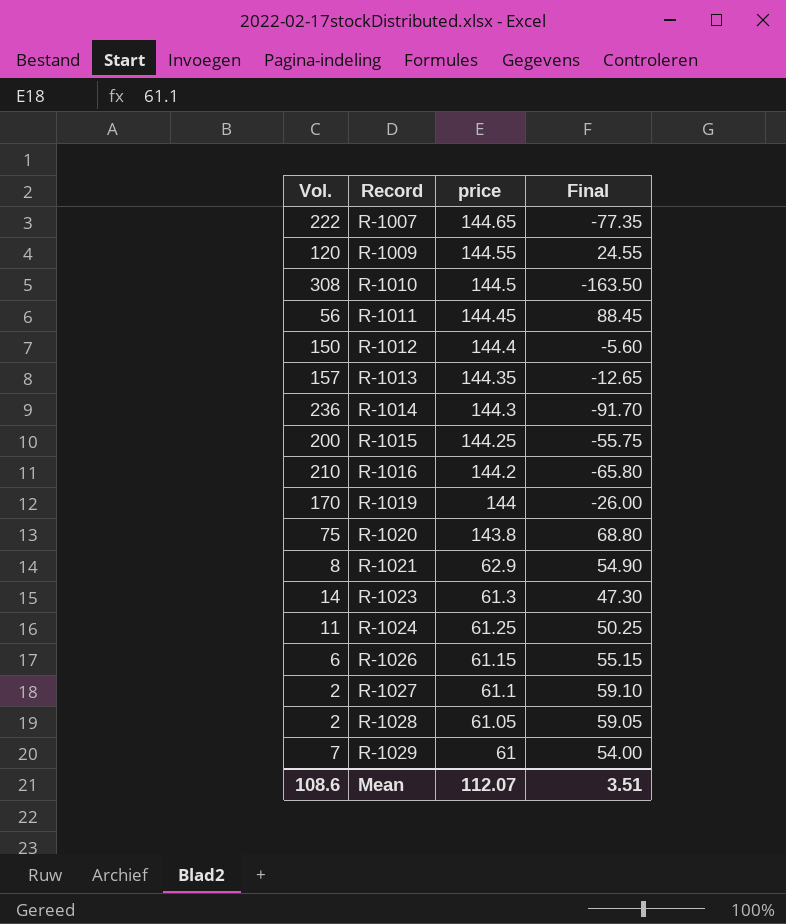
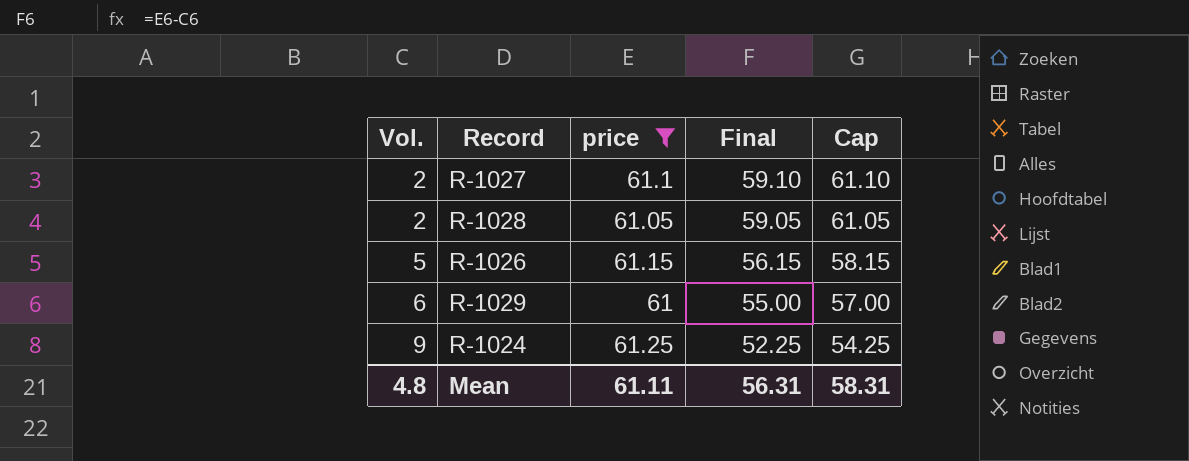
filter: none -> price <= 61.25
row order: Record ascending -> Vol. ascending
column Cap | formula: none -> [Final] + 2
R-1026 | Vol.: 6 -> 5
R-1026 | Final: 55.15 -> 56.15
R-1029 | Vol.: 7 -> 6
R-1029 | Final: 54.00 -> 55.00
R-1024 | Vol.: 11 -> 9
R-1024 | Final: 50.25 -> 52.25
Mean | Vol.: 108.6 -> 4.8
Mean | price: 112.07 -> 61.11
Mean | Final: 3.51 -> 56.31

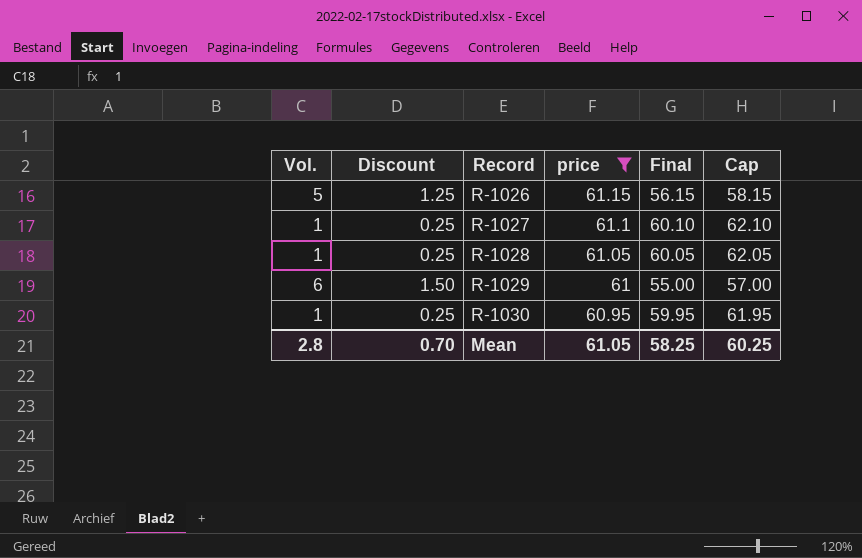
row order: Vol. ascending -> Record ascending
column Discount | formula: none -> [Vol.] * 0.25
row R-1024: 9 | 61.25 | 52.25 | 54.25 -> none
R-1027 | Vol.: 2 -> 1
R-1027 | Final: 59.10 -> 60.10
R-1027 | Cap: 61.10 -> 62.10
R-1028 | Vol.: 2 -> 1
R-1028 | Final: 59.05 -> 60.05
R-1028 | Cap: 61.05 -> 62.05
row R-1030: none -> 1 | 0.25 | 60.95 | 59.95 | 61.95
Mean | Vol.: 4.8 -> 2.8
Mean | price: 61.11 -> 61.05
Mean | Final: 56.31 -> 58.25
Mean | Cap: 58.31 -> 60.25

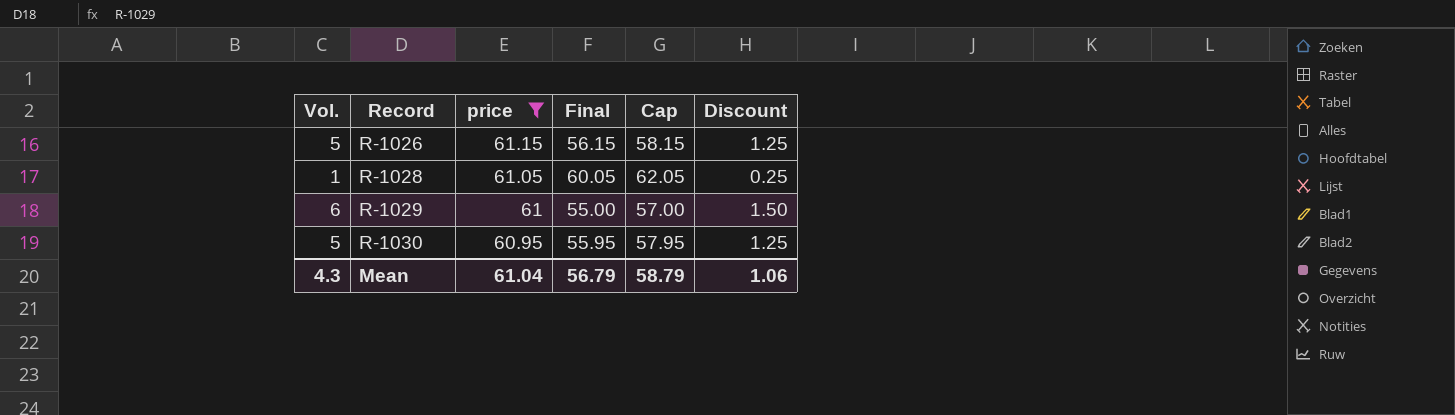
column Discount | position: 2 -> 6
row R-1027: 1 | 0.25 | 61.1 | 60.10 | 62.10 -> none
R-1030 | Vol.: 1 -> 5
R-1030 | Final: 59.95 -> 55.95
R-1030 | Cap: 61.95 -> 57.95
R-1030 | Discount: 0.25 -> 1.25
Mean | Vol.: 2.8 -> 4.3
Mean | price: 61.05 -> 61.04
Mean | Final: 58.25 -> 56.79
Mean | Cap: 60.25 -> 58.79
Mean | Discount: 0.70 -> 1.06

